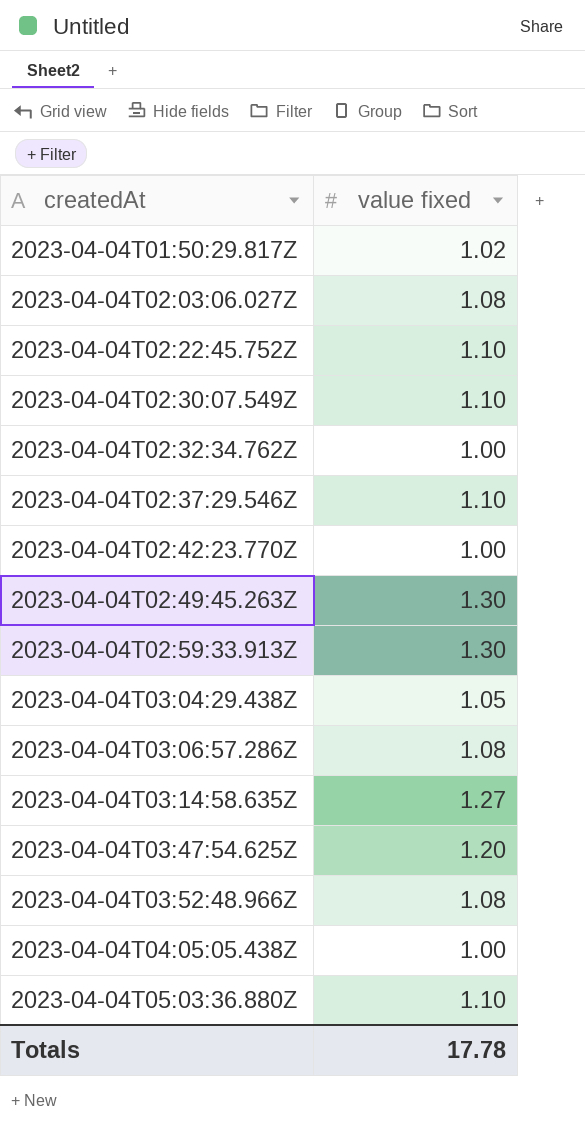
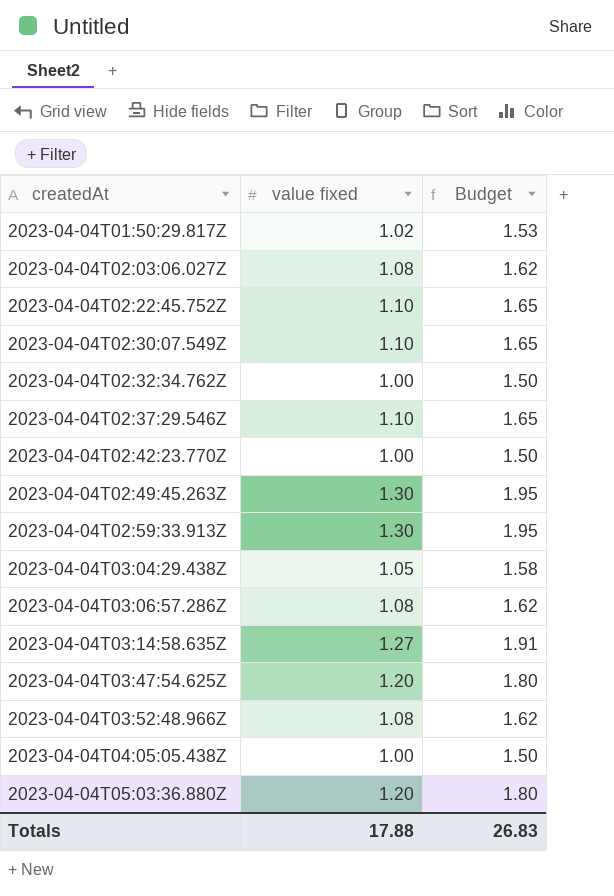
column Budget | formula: none -> [value fixed] * 1.5
2023-04-04T05:03:36.880Z | value fixed: 1.10 -> 1.20
Totals | value fixed: 17.78 -> 17.88

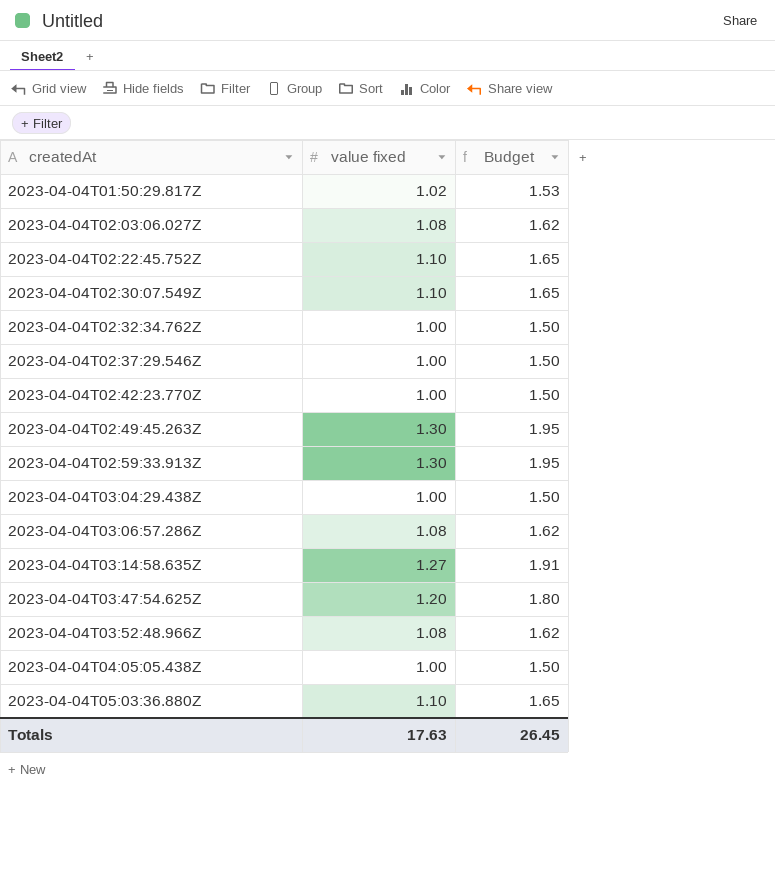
2023-04-04T02:37:29.546Z | value fixed: 1.10 -> 1.00
2023-04-04T02:37:29.546Z | Budget: 1.65 -> 1.50
2023-04-04T03:04:29.438Z | value fixed: 1.05 -> 1.00
2023-04-04T03:04:29.438Z | Budget: 1.58 -> 1.50
2023-04-04T05:03:36.880Z | value fixed: 1.20 -> 1.10
2023-04-04T05:03:36.880Z | Budget: 1.80 -> 1.65
Totals | value fixed: 17.88 -> 17.63
Totals | Budget: 26.83 -> 26.45

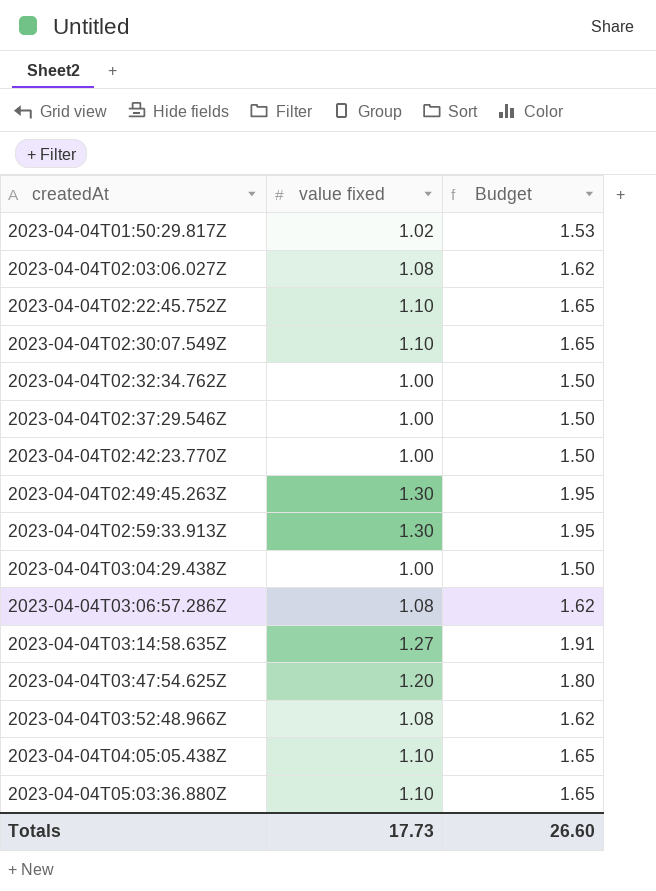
2023-04-04T04:05:05.438Z | value fixed: 1.00 -> 1.10
2023-04-04T04:05:05.438Z | Budget: 1.50 -> 1.65
Totals | value fixed: 17.63 -> 17.73
Totals | Budget: 26.45 -> 26.60

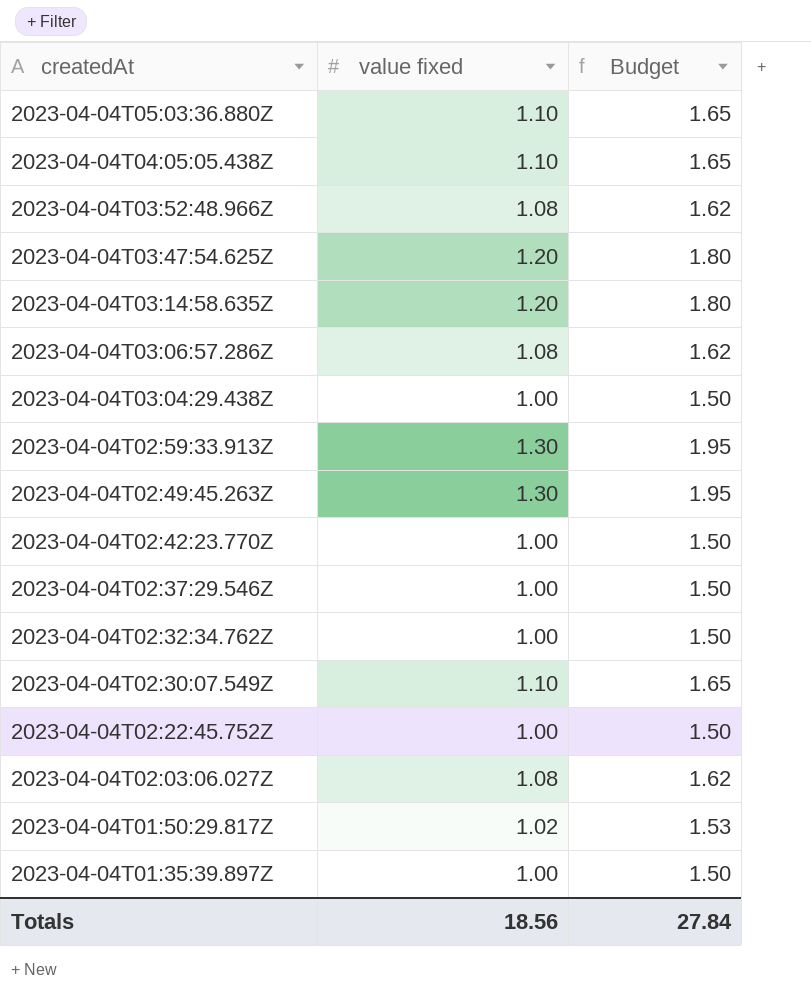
row order: createdAt ascending -> createdAt descending
2023-04-04T03:14:58.635Z | value fixed: 1.27 -> 1.20
2023-04-04T03:14:58.635Z | Budget: 1.91 -> 1.80
2023-04-04T02:22:45.752Z | value fixed: 1.10 -> 1.00
2023-04-04T02:22:45.752Z | Budget: 1.65 -> 1.50
row 2023-04-04T01:35:39.897Z: none -> 1.00 | 1.50
Totals | value fixed: 17.73 -> 18.56
Totals | Budget: 26.60 -> 27.84

